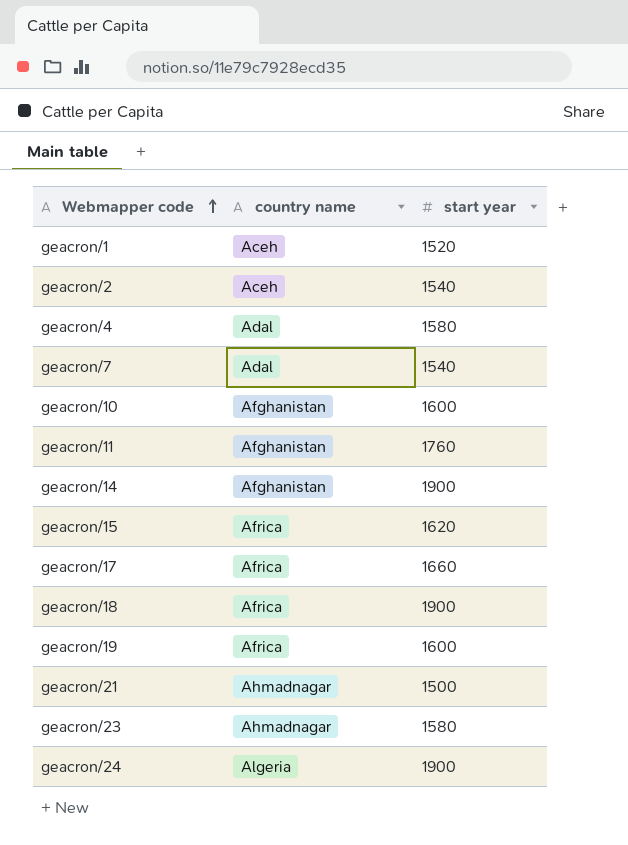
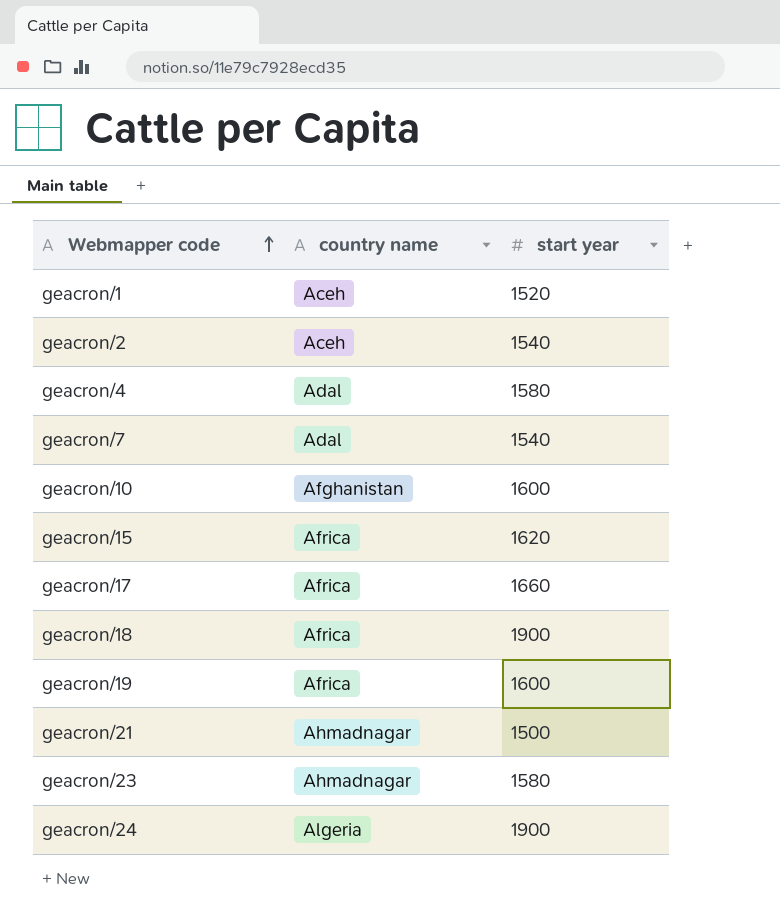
row geacron/11: Afghanistan | 1760 -> none
row geacron/14: Afghanistan | 1900 -> none

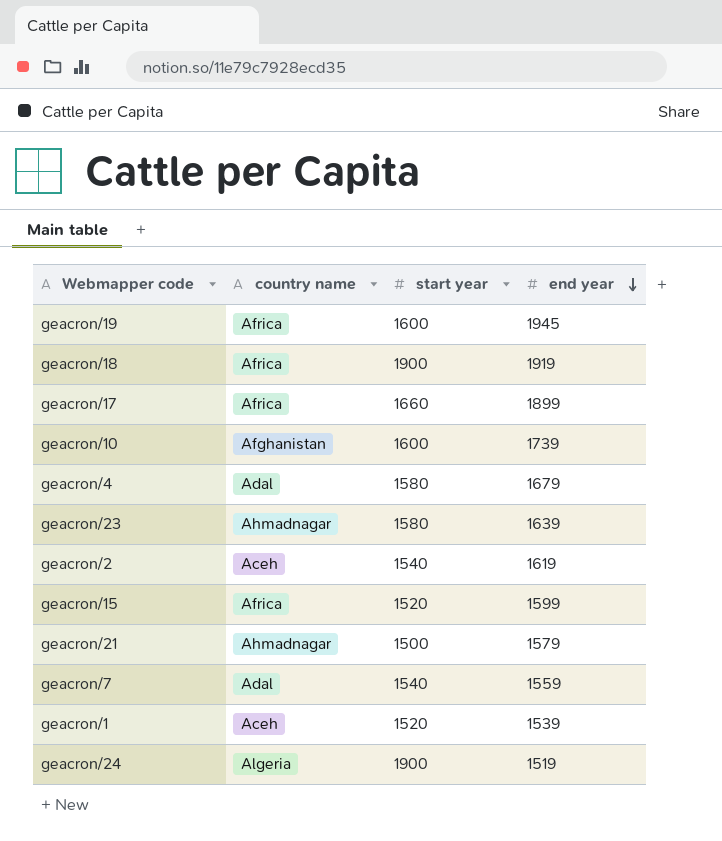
row order: Webmapper code ascending -> end year descending
column end year | position: none -> 4
geacron/15 | start year: 1620 -> 1520

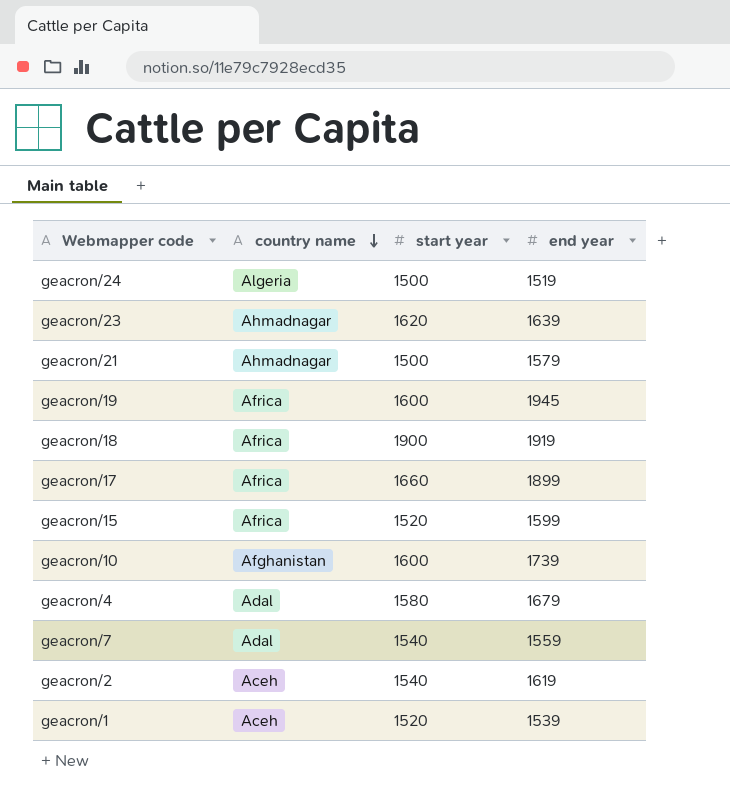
row order: end year descending -> country name descending
geacron/24 | start year: 1900 -> 1500
geacron/23 | start year: 1580 -> 1620

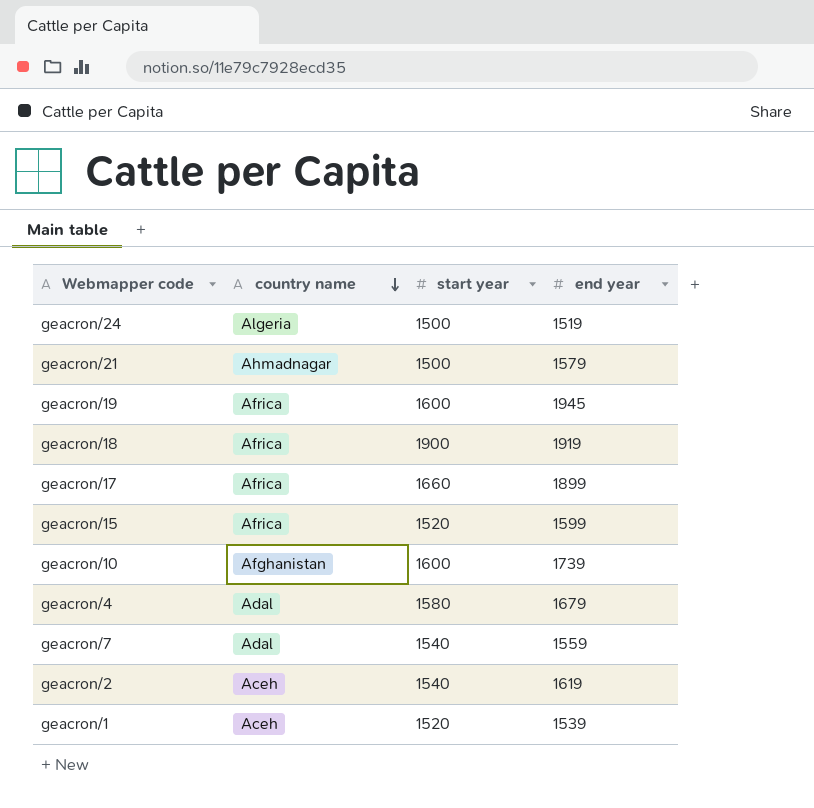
row geacron/23: Ahmadnagar | 1620 | 1639 -> none

